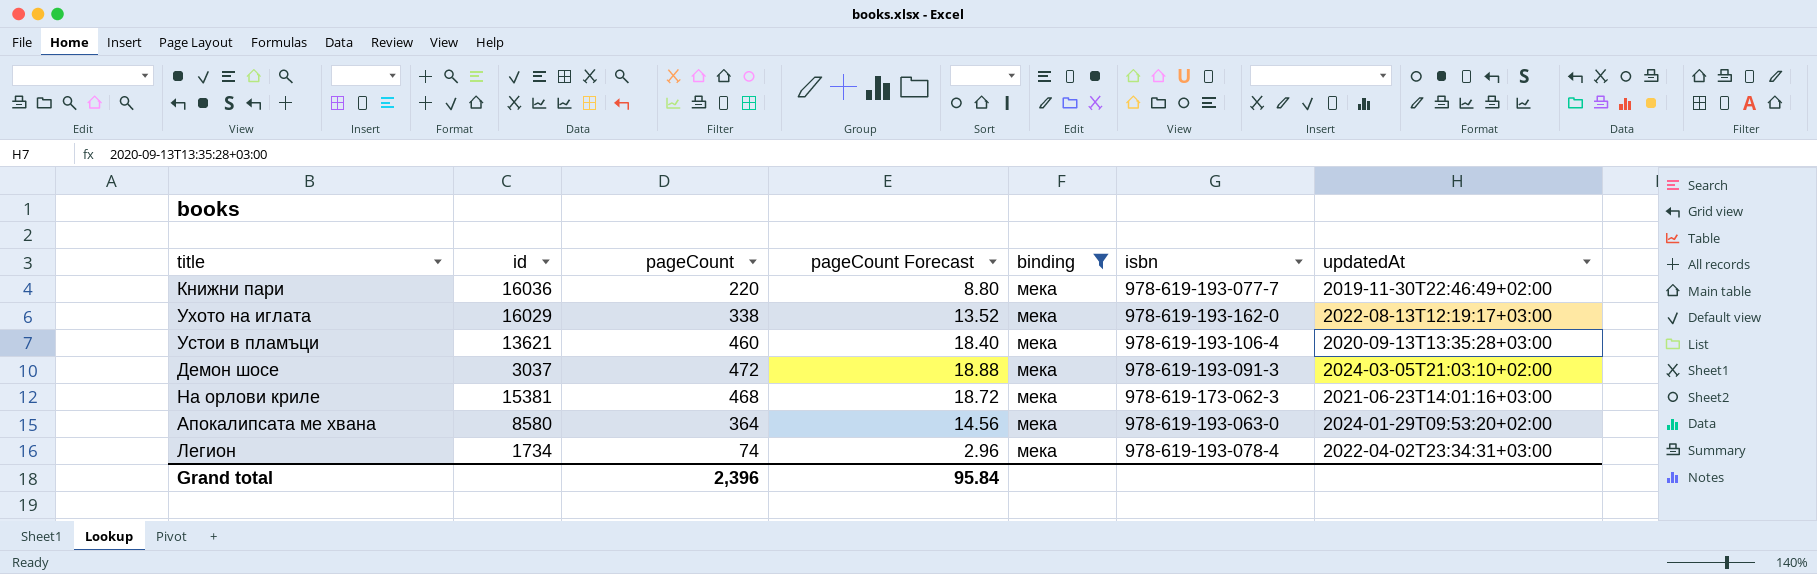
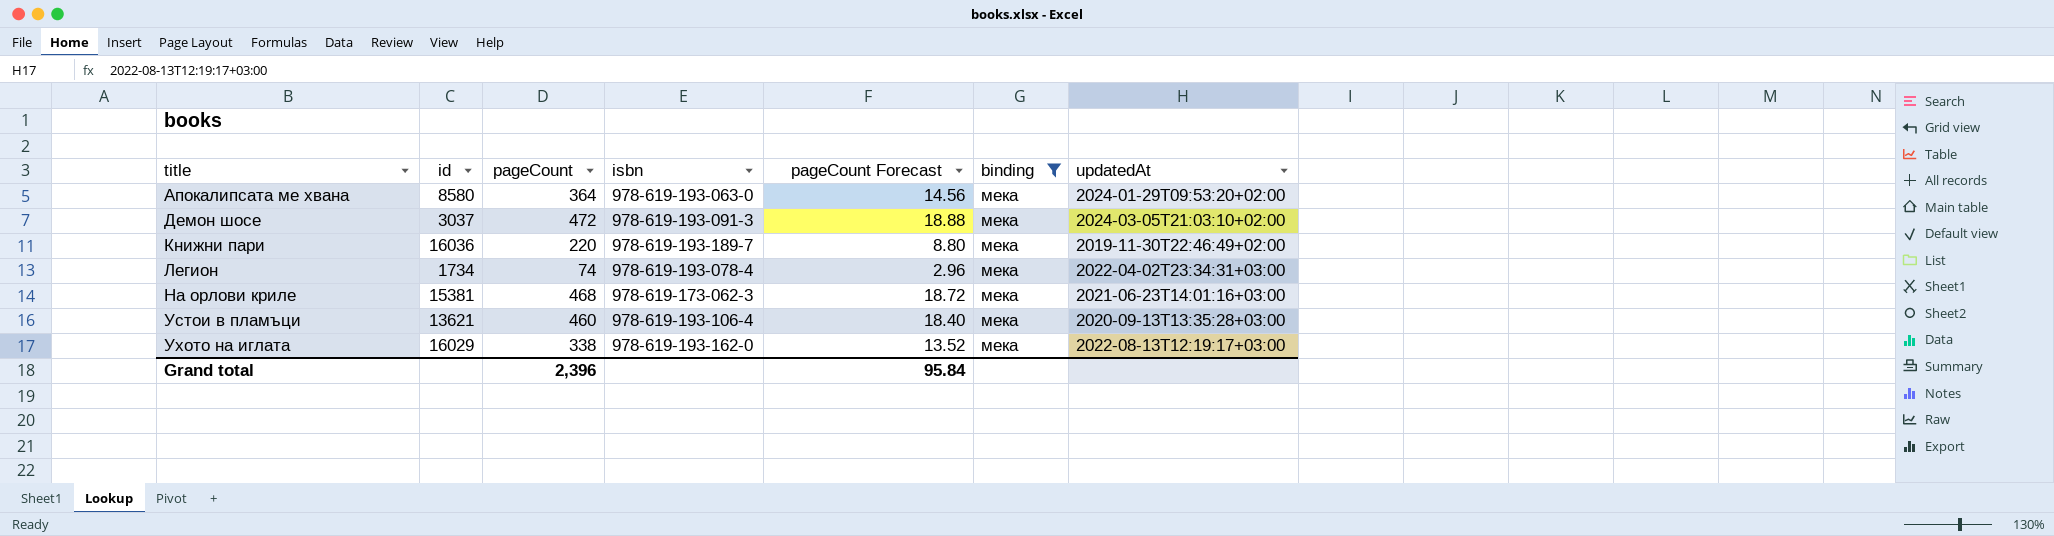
row order: none -> title ascending
column isbn | position: 6 -> 4
Книжни пари | isbn: 978-619-193-077-7 -> 978-619-193-189-7

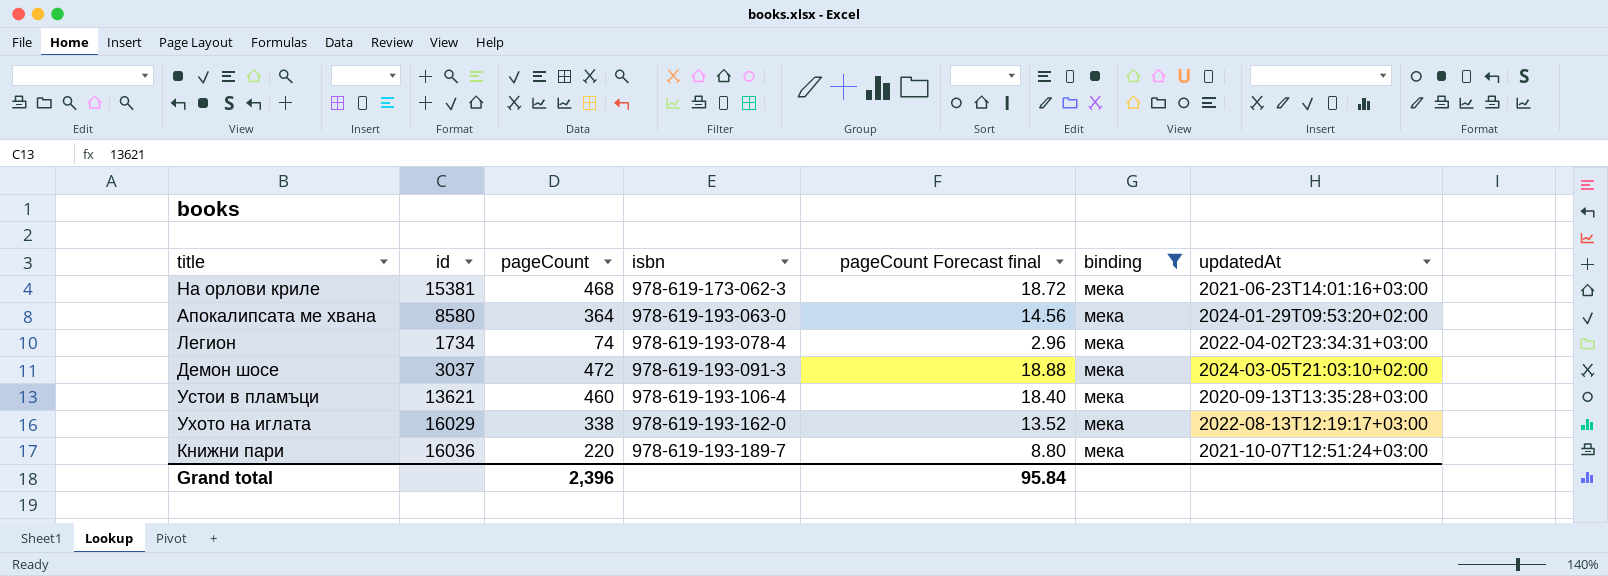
row order: title ascending -> isbn ascending
column name: pageCount Forecast -> pageCount Forecast final
Книжни пари | updatedAt: 2019-11-30T22:46:49+02:00 -> 2021-10-07T12:51:24+03:00

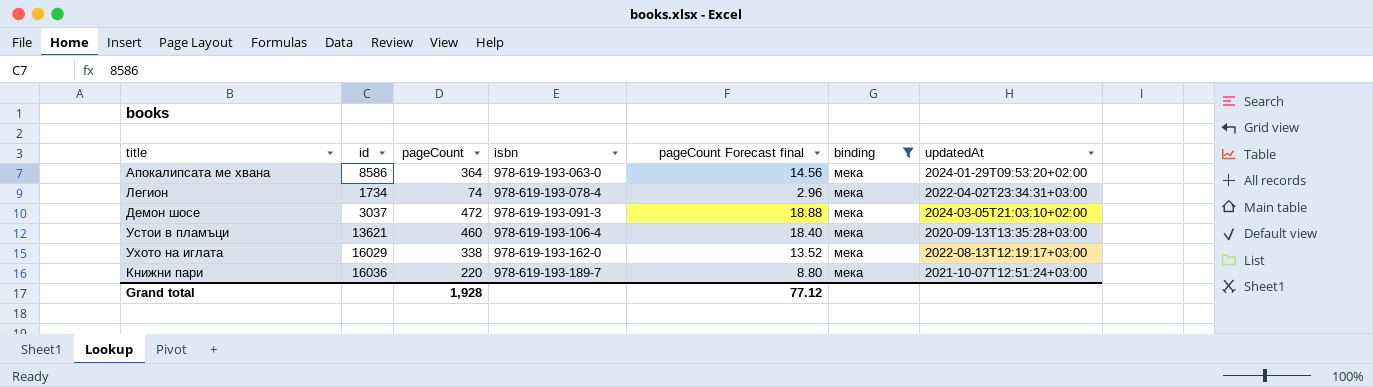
row На орлови криле: 15381 | 468 | 978-619-173-062-3 | 18.72 | мека | 2021-06-23T14:01:16+03:00 -> none
Апокалипсата ме хвана | id: 8580 -> 8586
Grand total | pageCount: 2,396 -> 1,928
Grand total | pageCount Forecast final: 95.84 -> 77.12

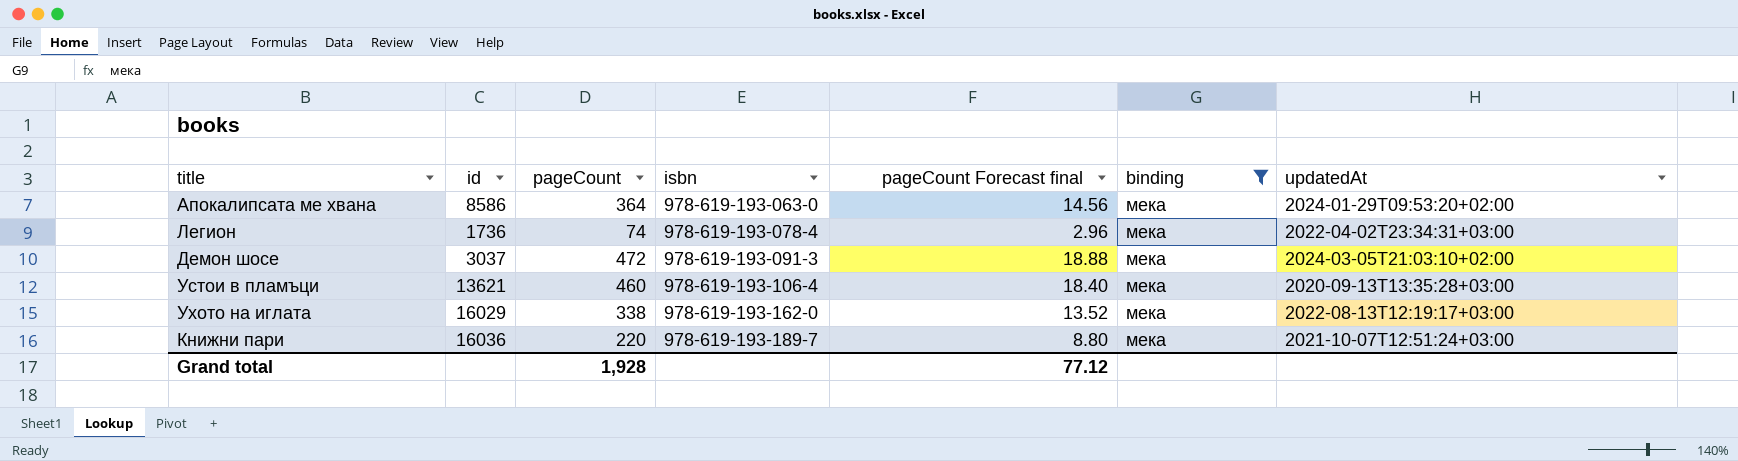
Легион | id: 1734 -> 1736

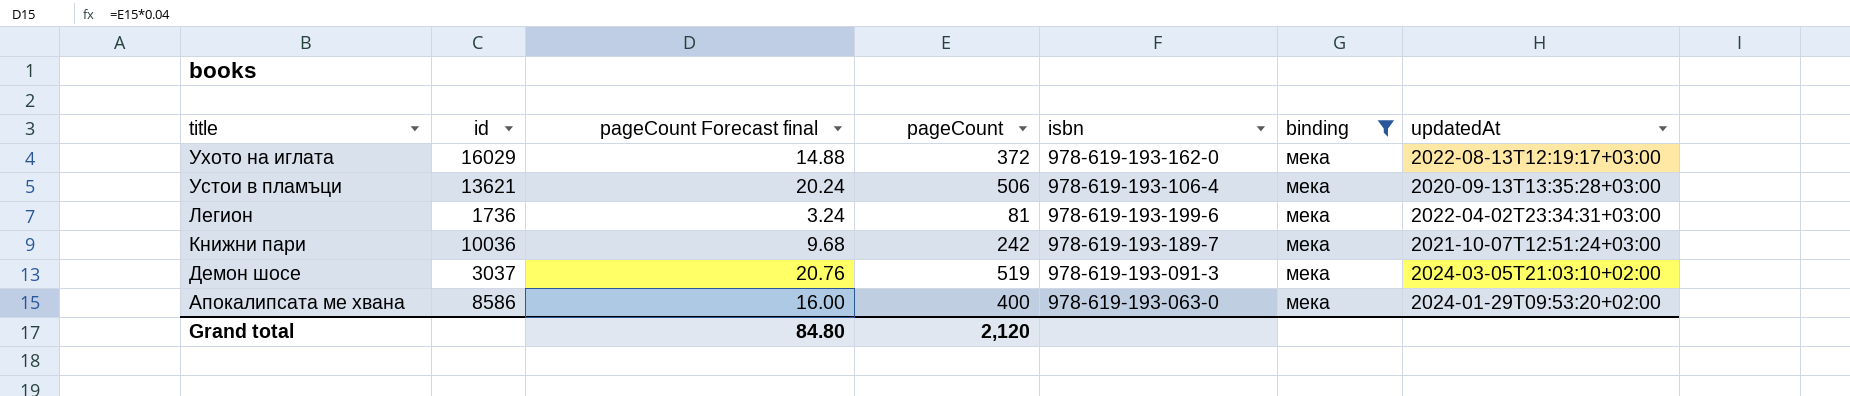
row order: isbn ascending -> title descending
column pageCount Forecast final | position: 5 -> 3
Ухото на иглата | pageCount Forecast final: 13.52 -> 14.88
Ухото на иглата | pageCount: 338 -> 372
Устои в пламъци | pageCount Forecast final: 18.40 -> 20.24
Устои в пламъци | pageCount: 460 -> 506
Легион | pageCount Forecast final: 2.96 -> 3.24
Легион | pageCount: 74 -> 81
Легион | isbn: 978-619-193-078-4 -> 978-619-193-199-6
Книжни пари | id: 16036 -> 10036
Книжни пари | pageCount Forecast final: 8.80 -> 9.68
Книжни пари | pageCount: 220 -> 242
Демон шосе | pageCount Forecast final: 18.88 -> 20.76
Демон шосе | pageCount: 472 -> 519
Апокалипсата ме хвана | pageCount Forecast final: 14.56 -> 16.00
Апокалипсата ме хвана | pageCount: 364 -> 400
Grand total | pageCount Forecast final: 77.12 -> 84.80
Grand total | pageCount: 1,928 -> 2,120

